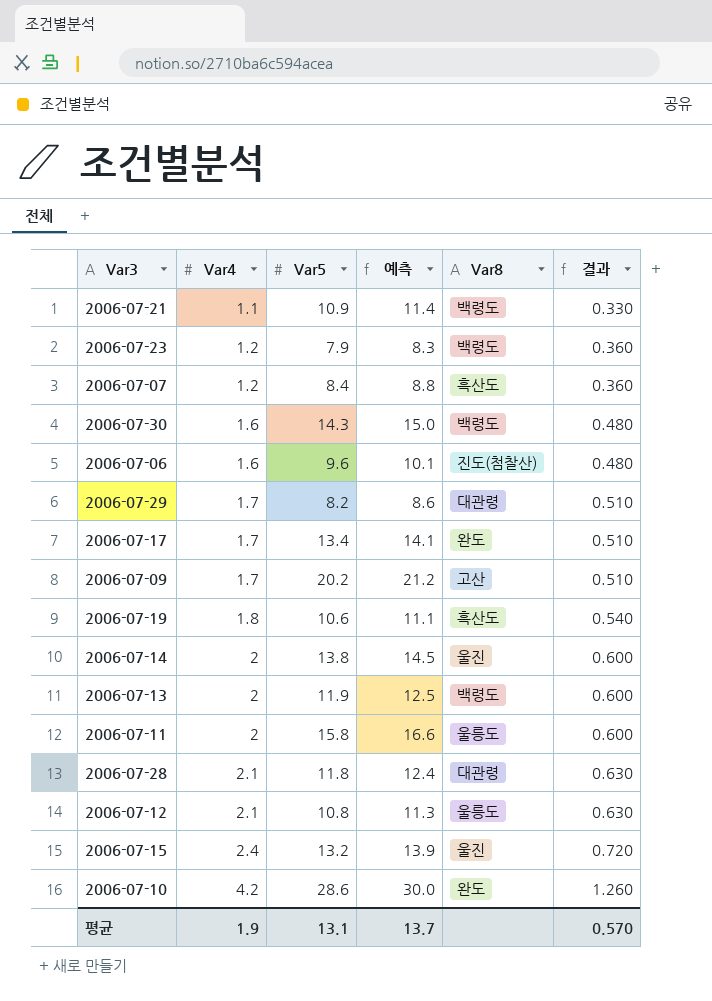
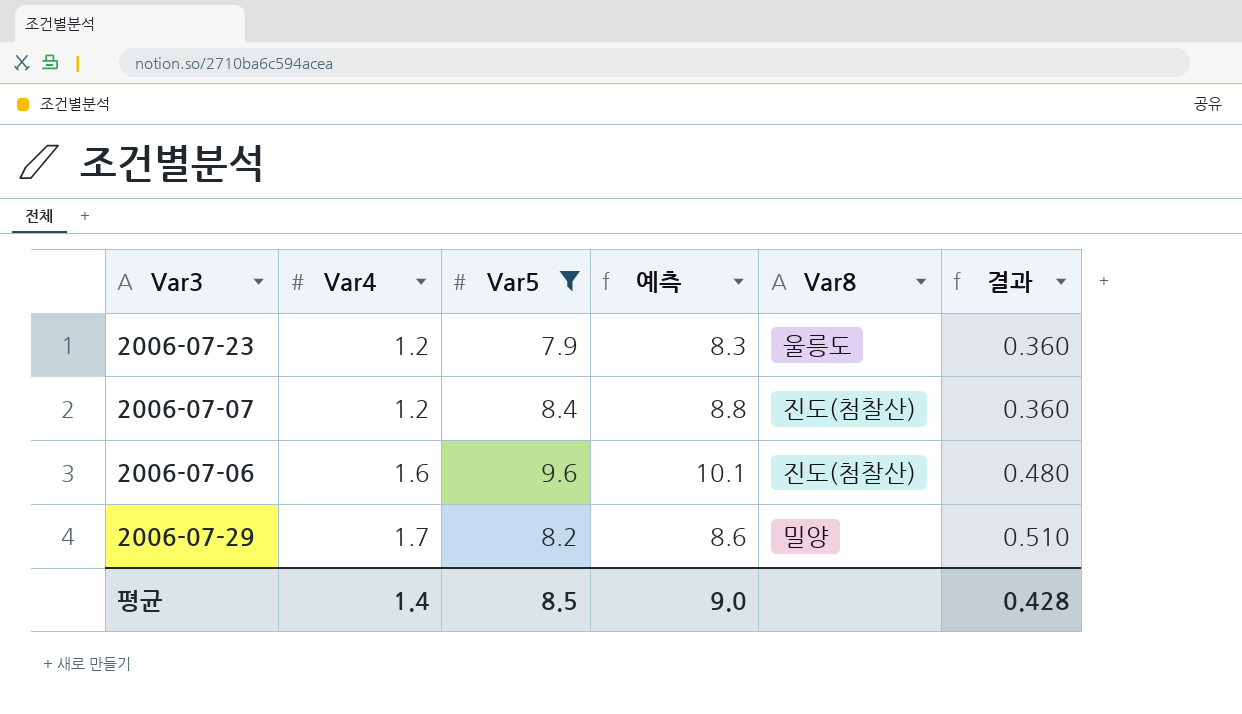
filter: none -> Var5 <= 9.6
2006-07-23 | Var8: 백령도 -> 울릉도
2006-07-07 | Var8: 흑산도 -> 진도(첨찰산)
2006-07-29 | Var8: 대관령 -> 밀양
평균 | Var4: 1.9 -> 1.4
평균 | Var5: 13.1 -> 8.5
평균 | 예측: 13.7 -> 9.0
평균 | 결과: 0.570 -> 0.428

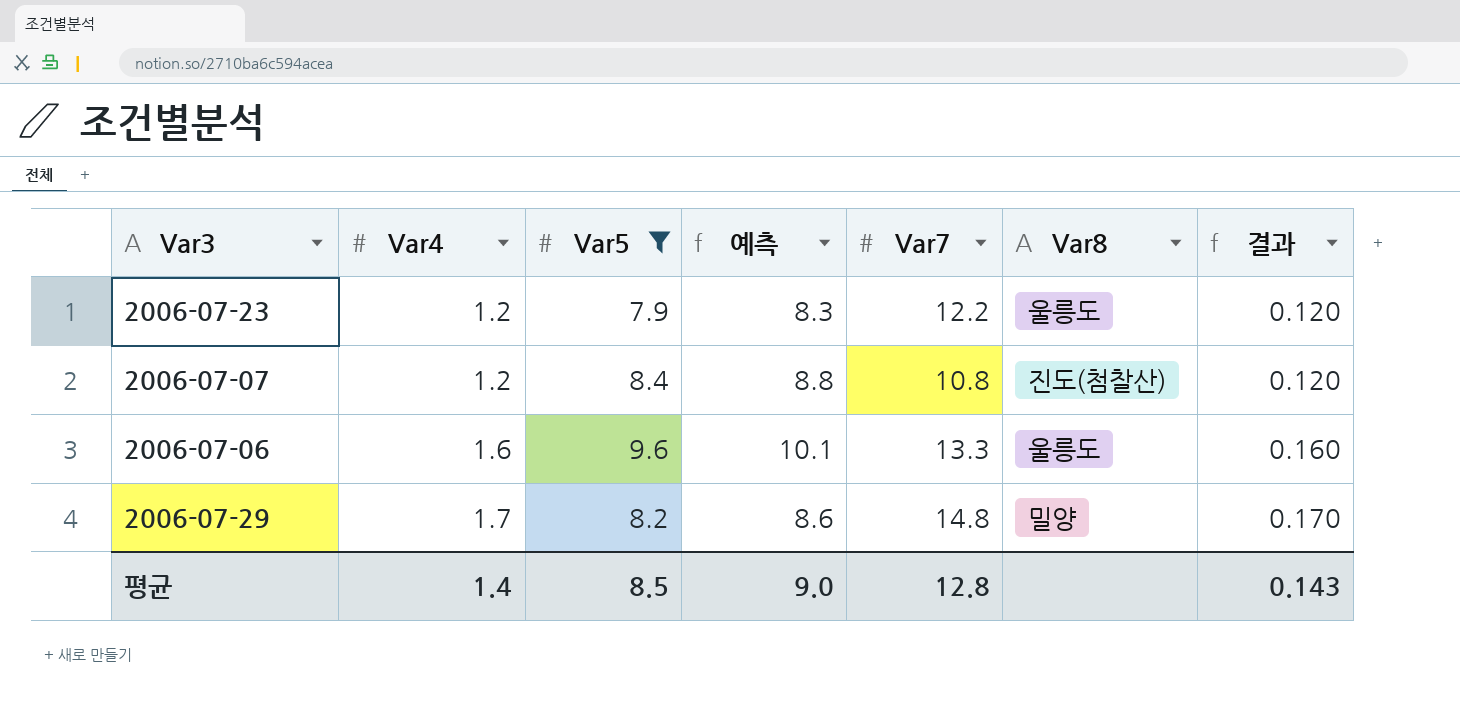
column Var7 | position: none -> 5
column 결과 | formula: [Var4] * 0.3 -> [Var4] * 0.1
2006-07-06 | Var8: 진도(첨찰산) -> 울릉도
평균 | 결과: 0.428 -> 0.143

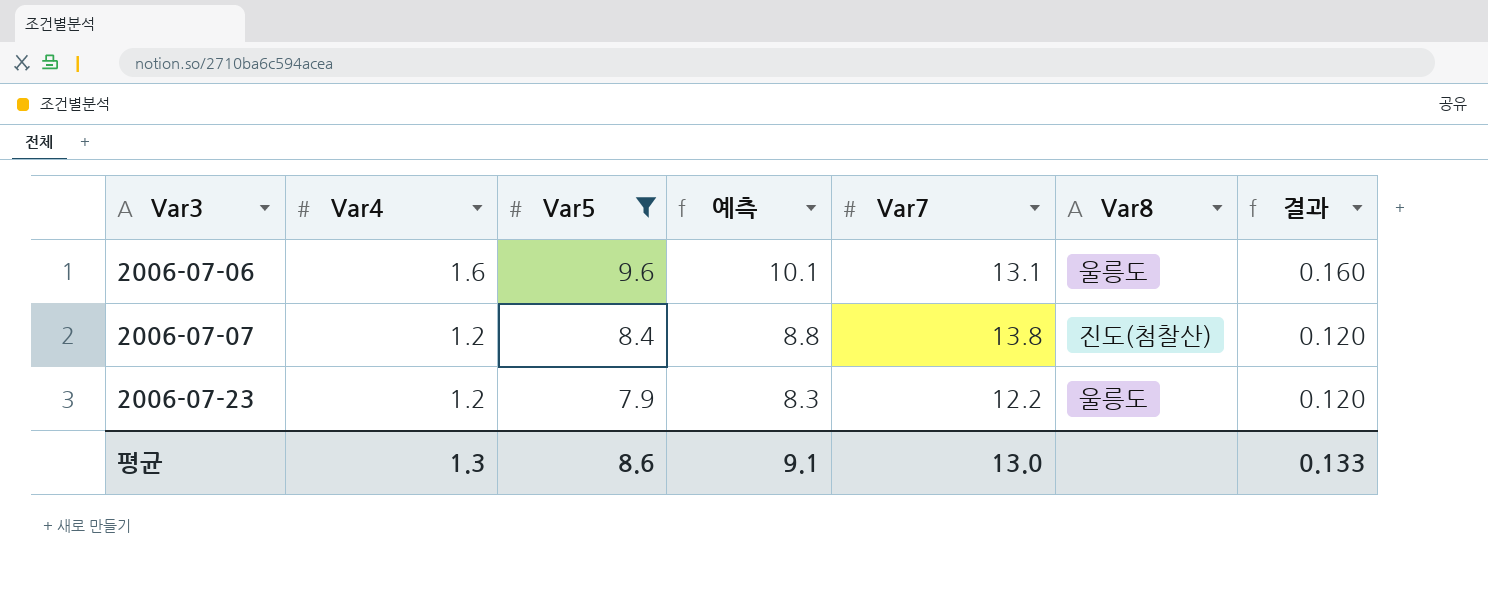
row order: Var4 ascending -> Var3 ascending
row 2006-07-29: 1.7 | 8.2 | 8.6 | 14.8 | 밀양 | 0.170 -> none
2006-07-06 | Var7: 13.3 -> 13.1
2006-07-07 | Var7: 10.8 -> 13.8
평균 | Var4: 1.4 -> 1.3
평균 | Var5: 8.5 -> 8.6
평균 | 예측: 9.0 -> 9.1
평균 | Var7: 12.8 -> 13.0
평균 | 결과: 0.143 -> 0.133

